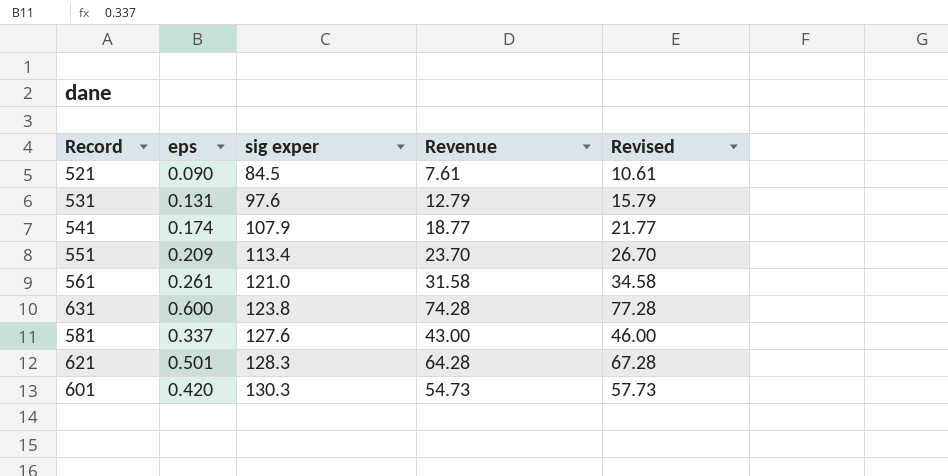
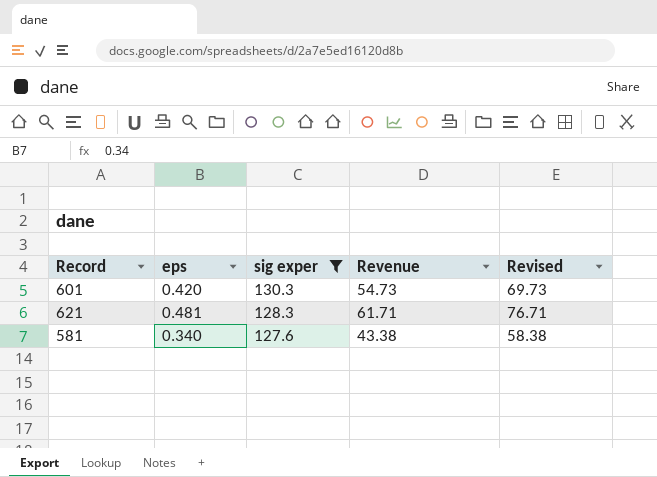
filter: none -> sig exper >= 127.6
row order: sig exper ascending -> sig exper descending
column Revised | formula: [Revenue] + 3 -> [Revenue] + 15
621 | eps: 0.501 -> 0.481
621 | Revenue: 64.28 -> 61.71
581 | eps: 0.337 -> 0.340
581 | Revenue: 43.00 -> 43.38

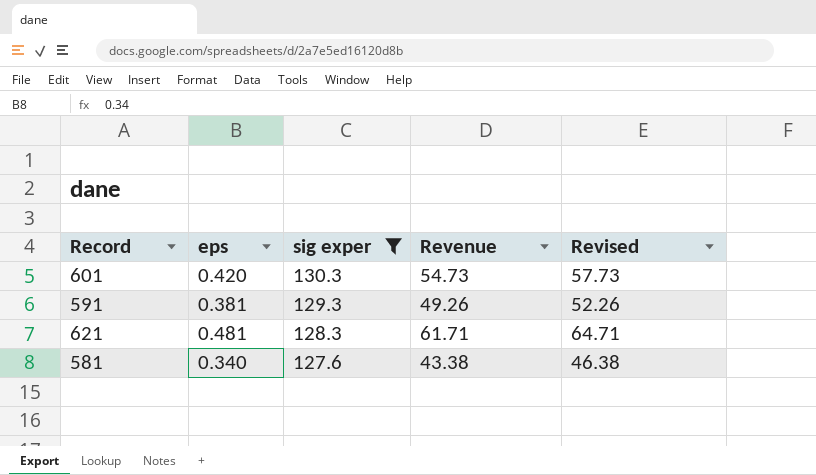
column Revised | formula: [Revenue] + 15 -> [Revenue] + 3
row 591: none -> 0.381 | 129.3 | 49.26 | 52.26

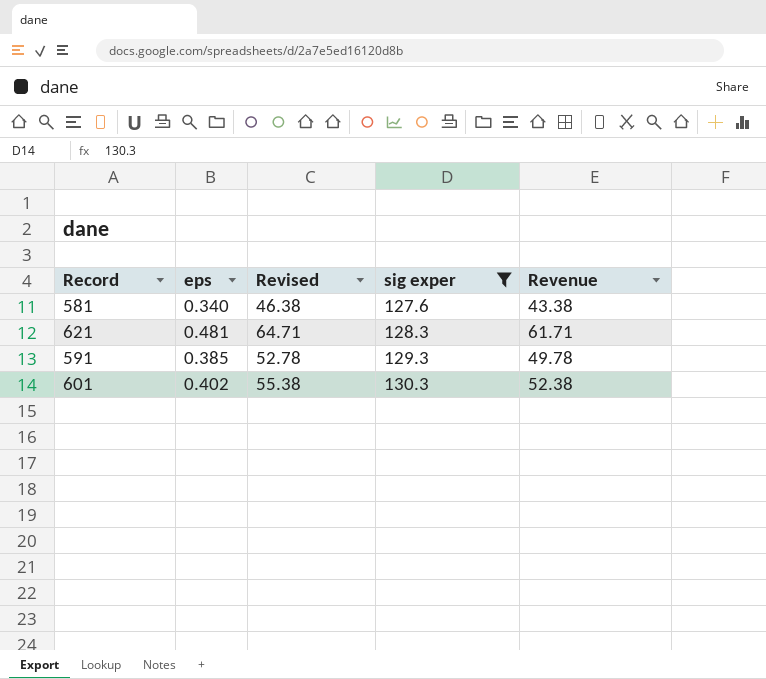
row order: sig exper descending -> sig exper ascending
column Revised | position: 5 -> 3
591 | eps: 0.381 -> 0.385
591 | Revised: 52.26 -> 52.78
591 | Revenue: 49.26 -> 49.78
601 | eps: 0.420 -> 0.402
601 | Revised: 57.73 -> 55.38
601 | Revenue: 54.73 -> 52.38

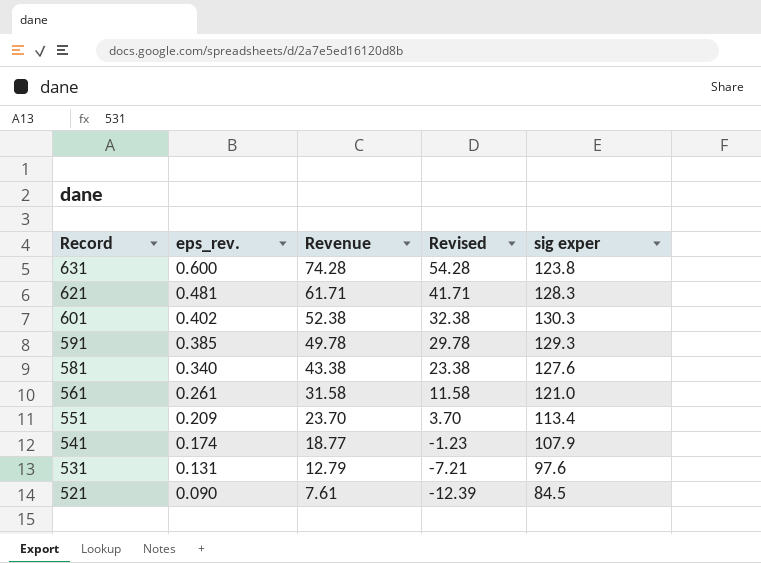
filter: sig exper >= 127.6 -> none
row order: sig exper ascending -> Record descending
column name: eps -> eps_rev.
column Revenue | position: 5 -> 3
column Revised | formula: [Revenue] + 3 -> [Revenue] - 20

